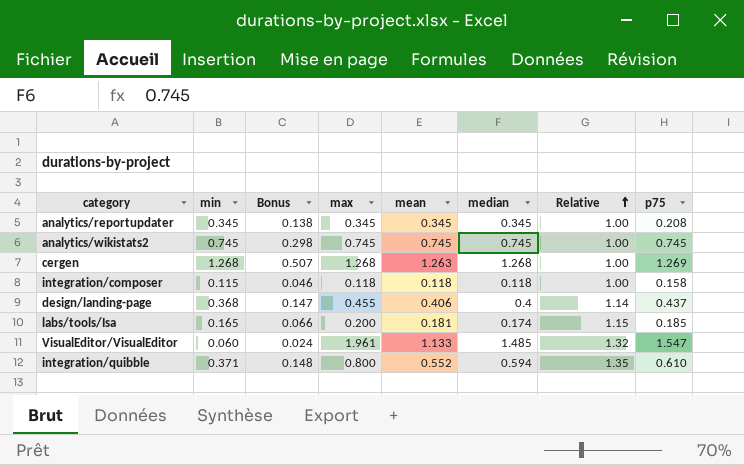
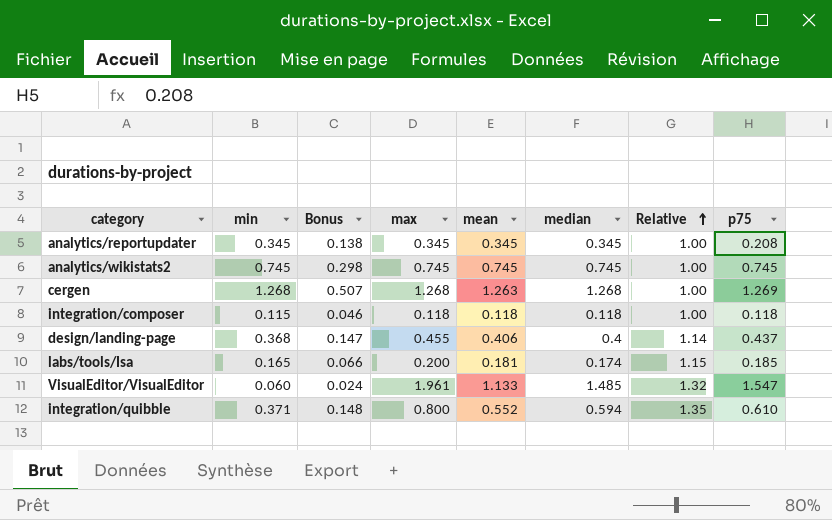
integration/composer | p75: 0.158 -> 0.118

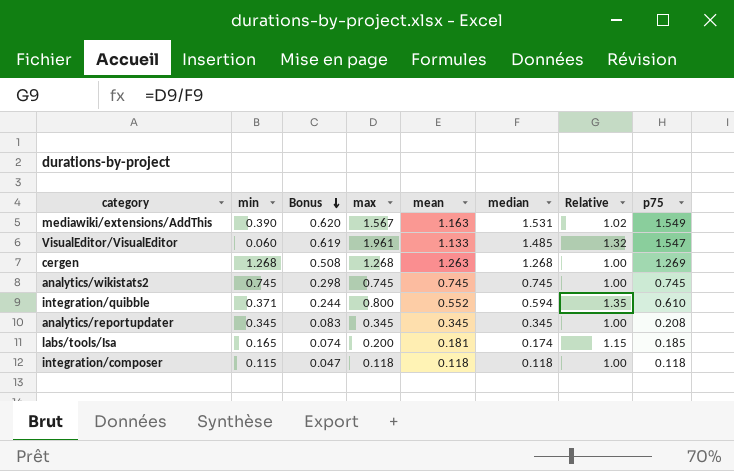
row order: Relative ascending -> Bonus descending
column Bonus | formula: [min] * 0.4 -> [p75] * 0.4
row design/landing-page: 0.368 | 0.147 | 0.455 | 0.406 | 0.4 | 1.14 | 0.437 -> none
row mediawiki/extensions/AddThis: none -> 0.390 | 0.620 | 1.567 | 1.163 | 1.531 | 1.02 | 1.549

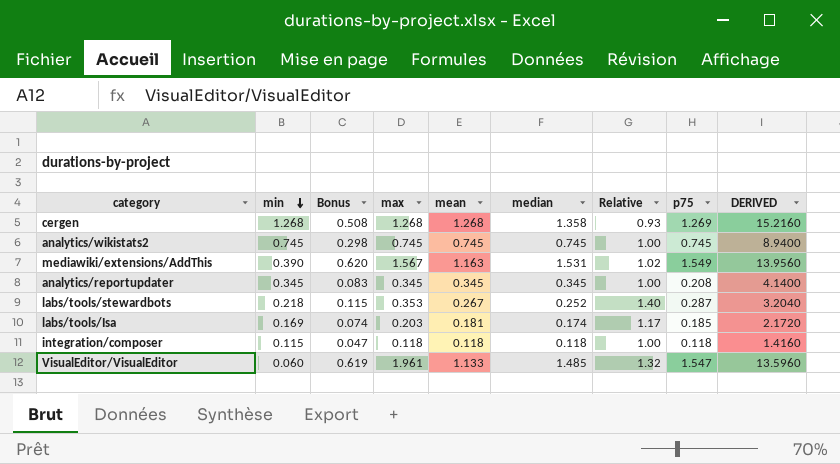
row order: Bonus descending -> min descending
column DERIVED | formula: none -> [mean] * 12
row integration/quibble: 0.371 | 0.244 | 0.800 | 0.552 | 0.594 | 1.35 | 0.610 -> none
cergen | mean: 1.263 -> 1.268
cergen | median: 1.268 -> 1.358
cergen | Relative: 1.00 -> 0.93
row labs/tools/stewardbots: none -> 0.218 | 0.115 | 0.353 | 0.267 | 0.252 | 1.40 | 0.287 | 3.2040
labs/tools/Isa | min: 0.165 -> 0.169
labs/tools/Isa | max: 0.200 -> 0.203
labs/tools/Isa | Relative: 1.15 -> 1.17

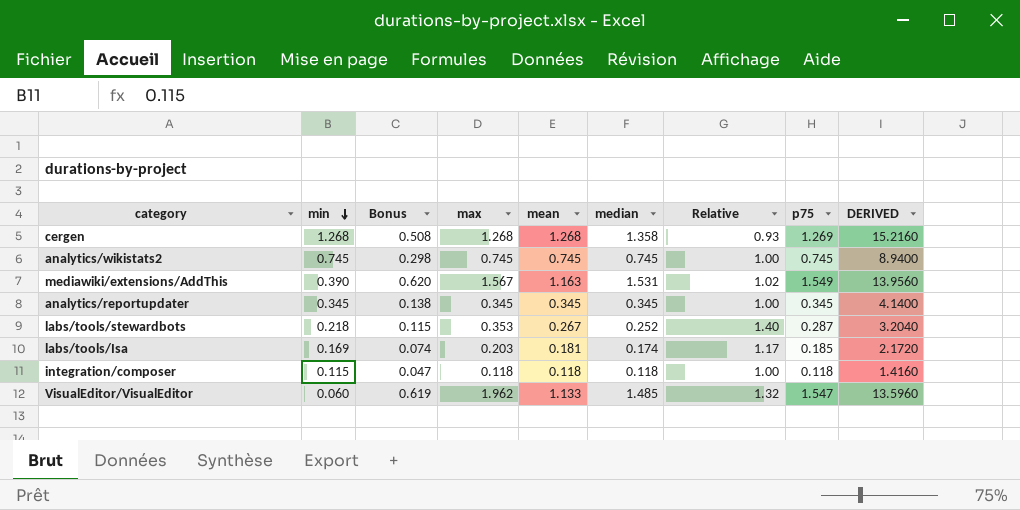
analytics/reportupdater | Bonus: 0.083 -> 0.138
analytics/reportupdater | p75: 0.208 -> 0.345
VisualEditor/VisualEditor | max: 1.961 -> 1.962

